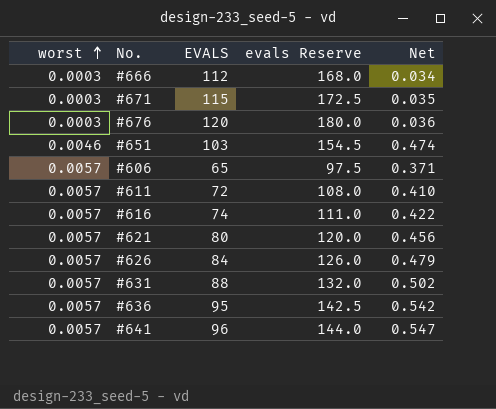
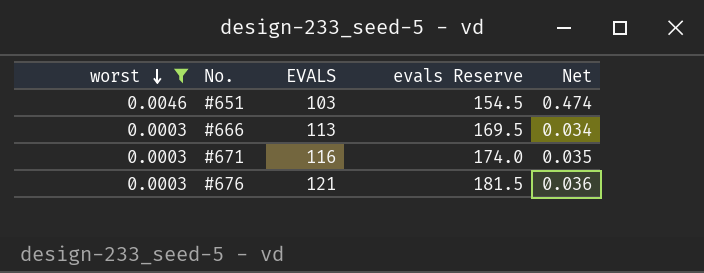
filter: none -> worst != 0.0057
row order: worst ascending -> worst descending
#666 | EVALS: 112 -> 113
#666 | evals Reserve: 168.0 -> 169.5
#671 | EVALS: 115 -> 116
#671 | evals Reserve: 172.5 -> 174.0
#676 | EVALS: 120 -> 121
#676 | evals Reserve: 180.0 -> 181.5

